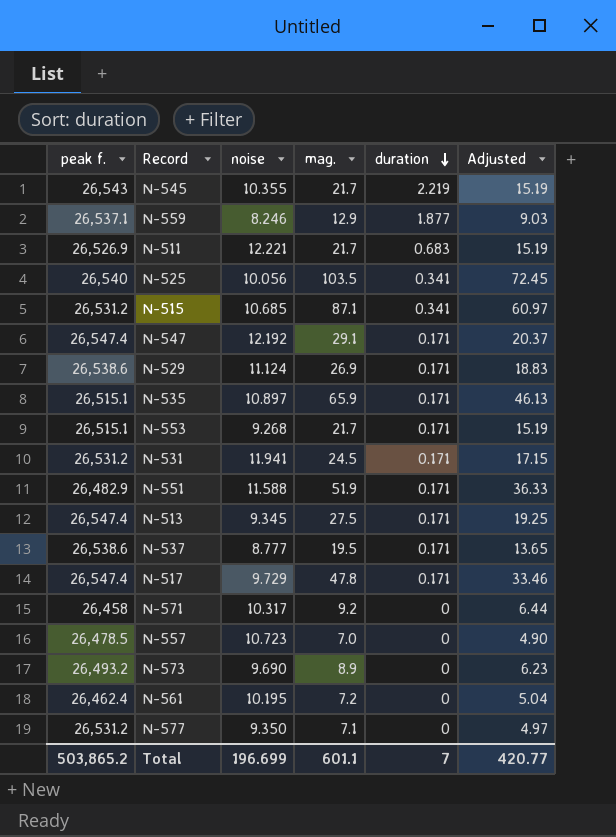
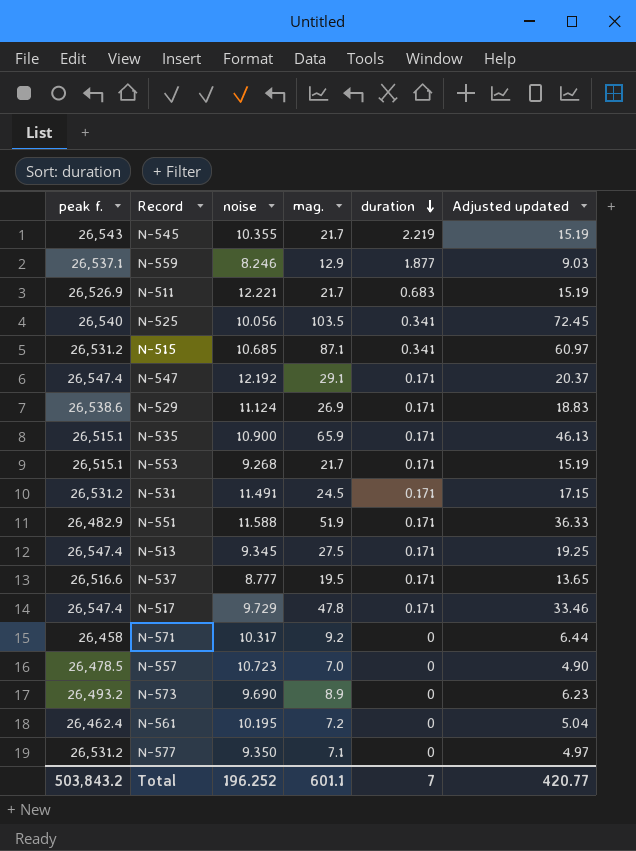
column name: Adjusted -> Adjusted updated
N-535 | noise: 10.897 -> 10.900
N-531 | noise: 11.941 -> 11.491
N-537 | peak f.: 26,538.6 -> 26,516.6
Total | peak f.: 503,865.2 -> 503,843.2
Total | noise: 196.699 -> 196.252

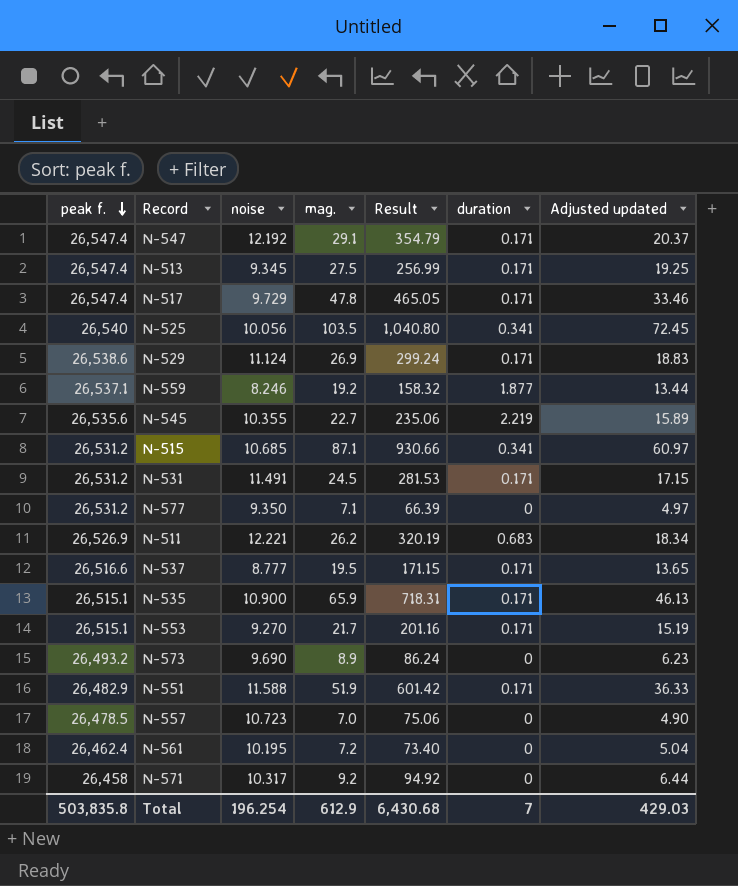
row order: duration descending -> peak f. descending
column Result | formula: none -> [noise] * [mag.]
N-559 | mag.: 12.9 -> 19.2
N-559 | Adjusted updated: 9.03 -> 13.44
N-545 | peak f.: 26,543 -> 26,535.6
N-545 | mag.: 21.7 -> 22.7
N-545 | Adjusted updated: 15.19 -> 15.89
N-511 | mag.: 21.7 -> 26.2
N-511 | Adjusted updated: 15.19 -> 18.34
N-553 | noise: 9.268 -> 9.270
Total | peak f.: 503,843.2 -> 503,835.8
Total | noise: 196.252 -> 196.254
Total | mag.: 601.1 -> 612.9
Total | Adjusted updated: 420.77 -> 429.03

